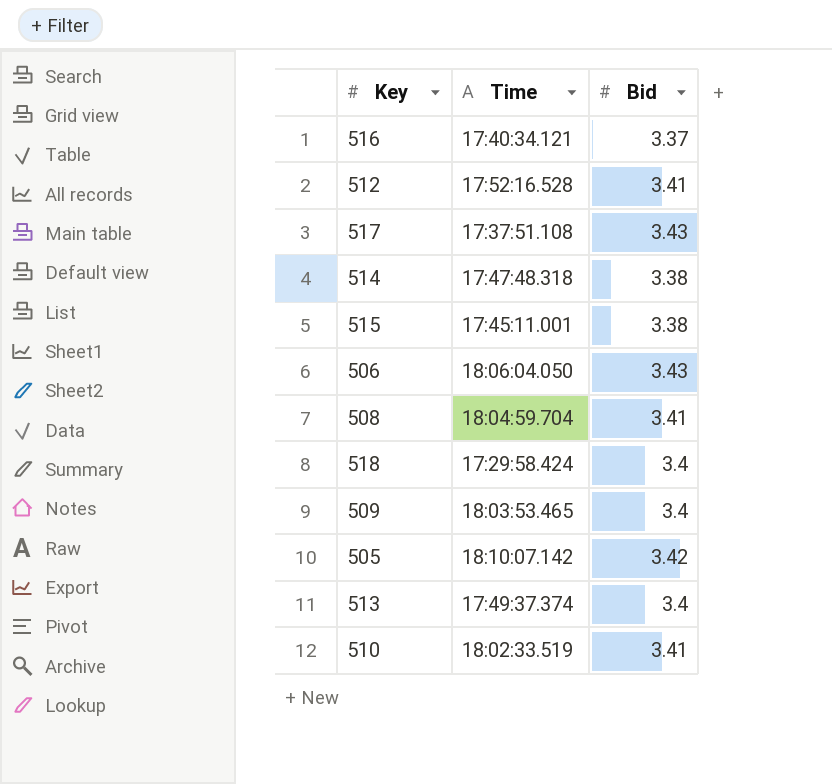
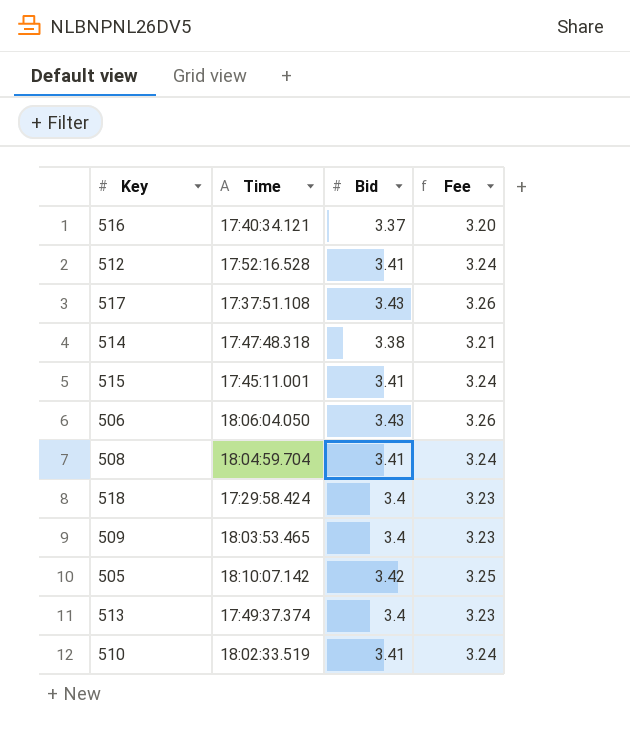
column Fee | formula: none -> [Bid] * 0.95
515 | Bid: 3.38 -> 3.41

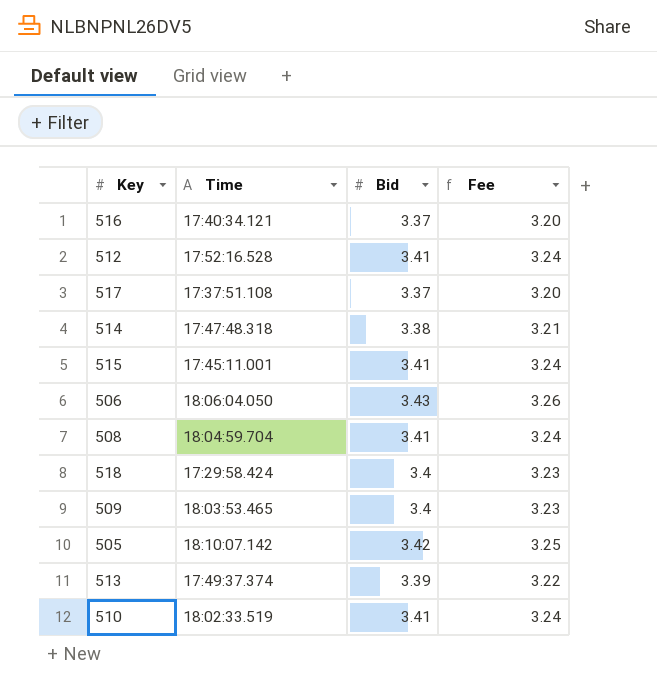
517 | Bid: 3.43 -> 3.37
517 | Fee: 3.26 -> 3.20
513 | Bid: 3.4 -> 3.39
513 | Fee: 3.23 -> 3.22

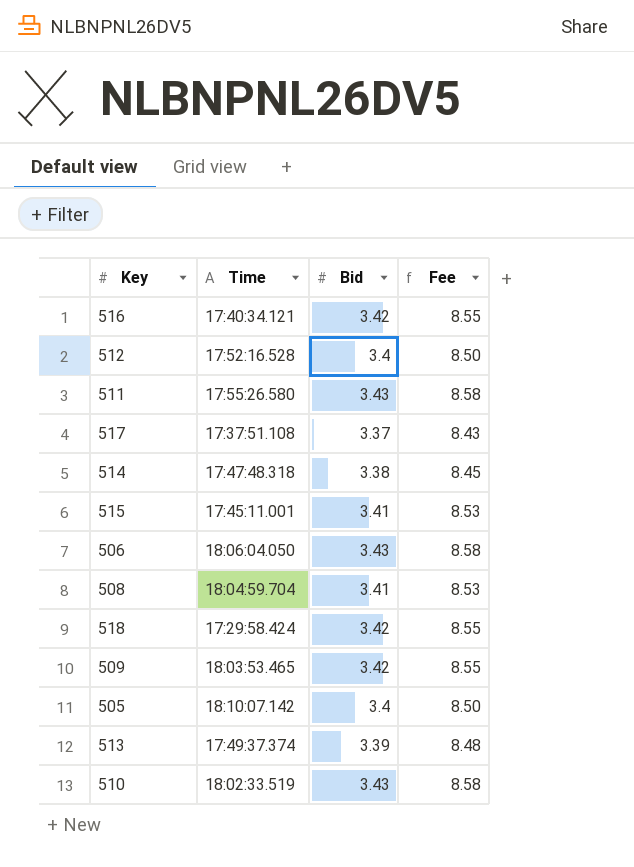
column Fee | formula: [Bid] * 0.95 -> [Bid] * 2.5
516 | Bid: 3.37 -> 3.42
512 | Bid: 3.41 -> 3.4
row 511: none -> 17:55:26.580 | 3.43 | 8.58
518 | Bid: 3.4 -> 3.42
509 | Bid: 3.4 -> 3.42
505 | Bid: 3.42 -> 3.4
510 | Bid: 3.41 -> 3.43

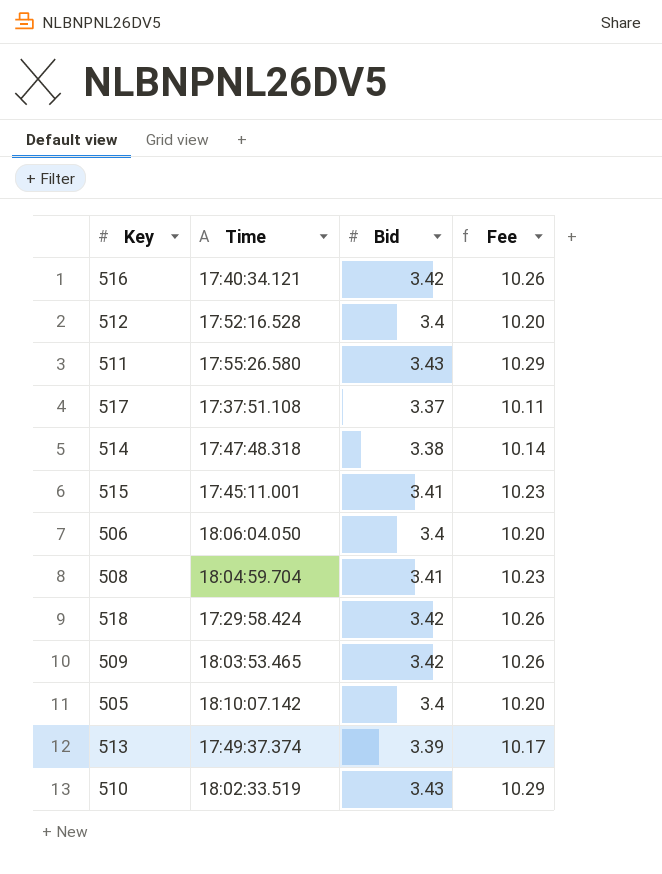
column Fee | formula: [Bid] * 2.5 -> [Bid] * 3
506 | Bid: 3.43 -> 3.4

